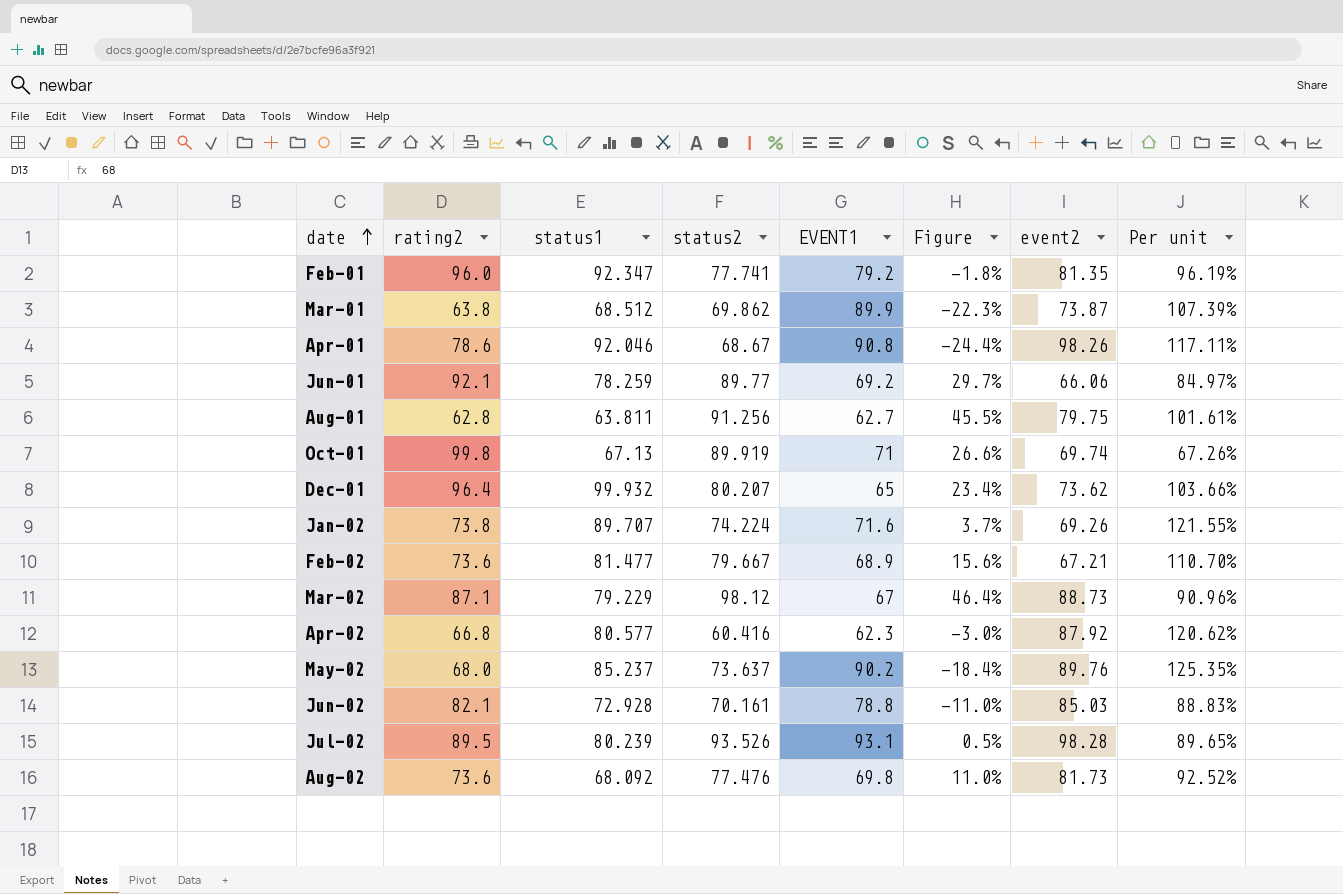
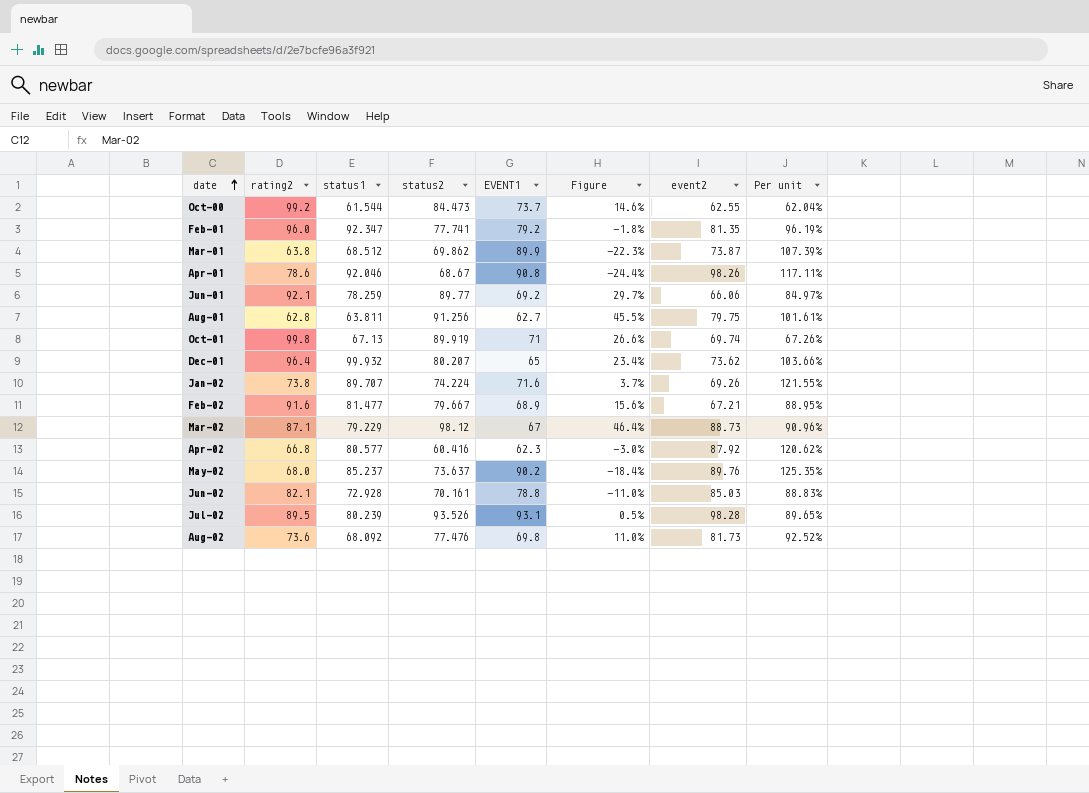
row Oct-00: none -> 99.2 | 61.544 | 84.473 | 73.7 | 14.6% | 62.55 | 62.04%
Feb-02 | rating2: 73.6 -> 91.6
Feb-02 | Per unit: 110.70% -> 88.95%

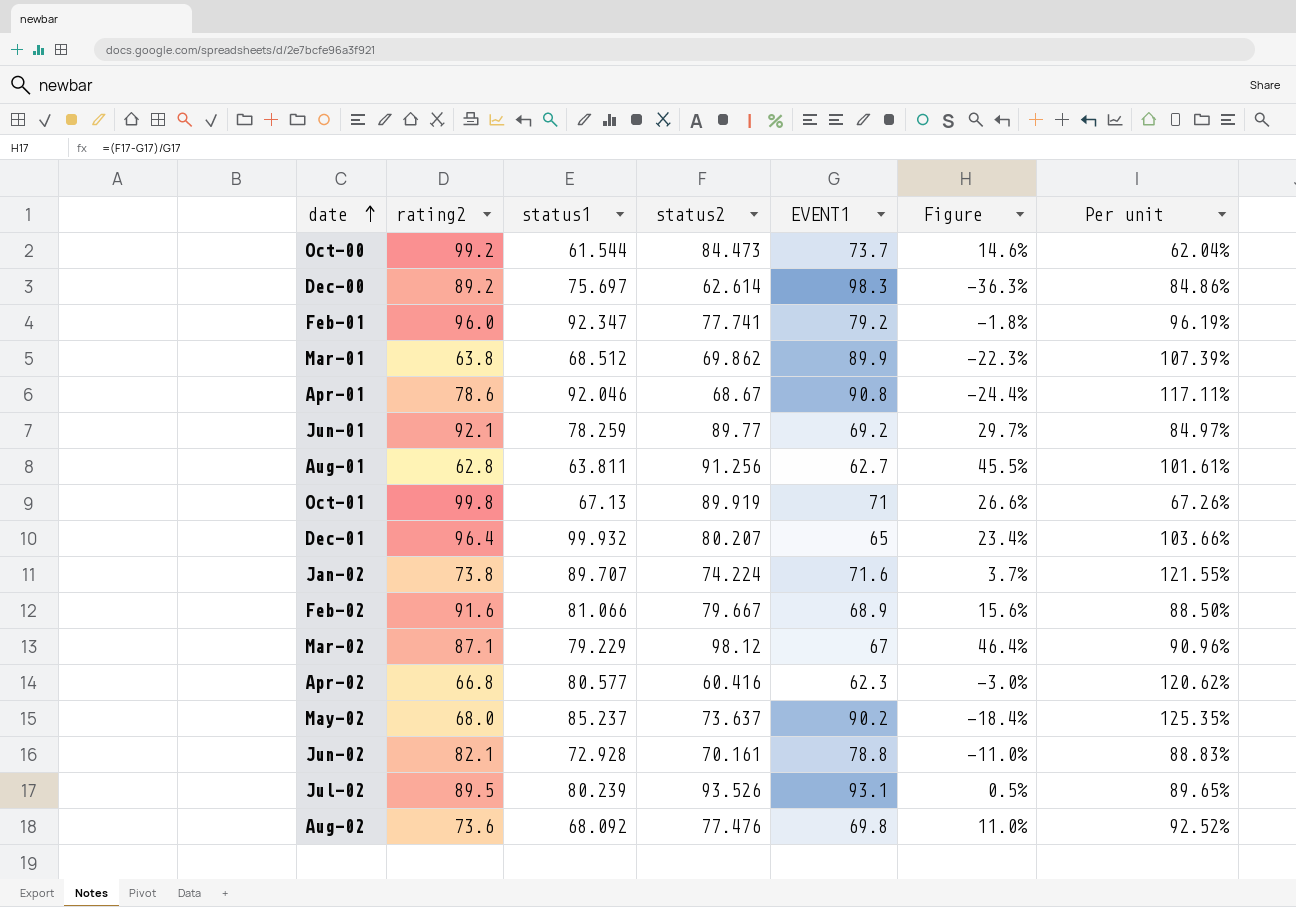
column event2 | position: 7 -> none
row Dec-00: none -> 89.2 | 75.697 | 62.614 | 98.3 | -36.3% | 84.86%
Feb-02 | status1: 81.477 -> 81.066
Feb-02 | Per unit: 88.95% -> 88.50%

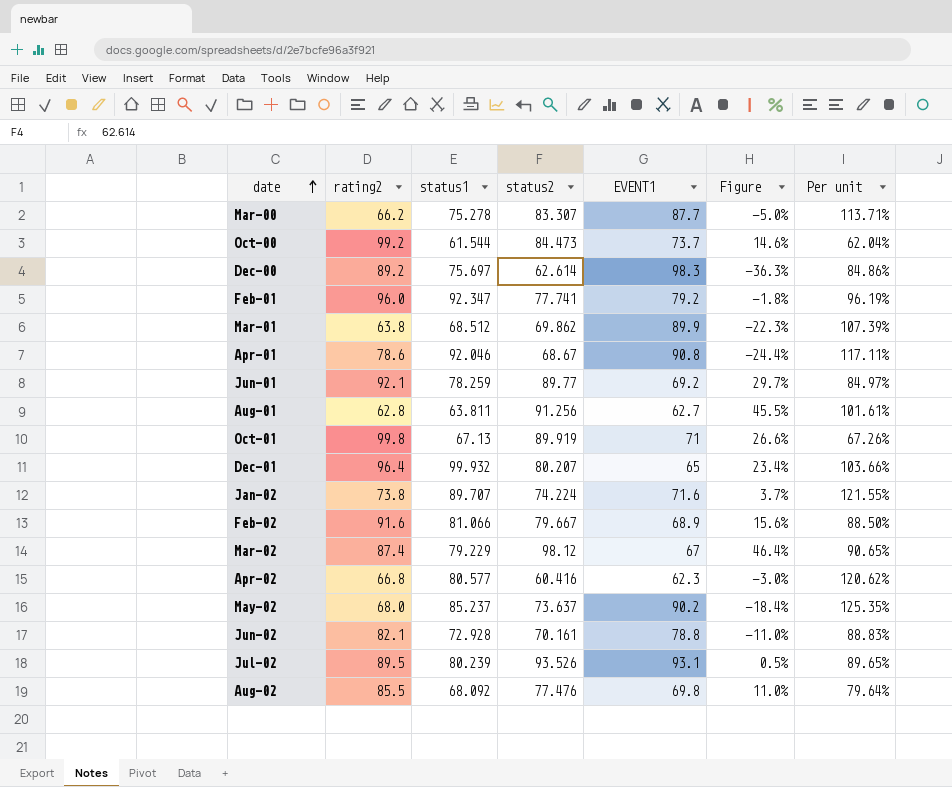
row Mar-00: none -> 66.2 | 75.278 | 83.307 | 87.7 | -5.0% | 113.71%
Mar-02 | rating2: 87.1 -> 87.4
Mar-02 | Per unit: 90.96% -> 90.65%
Aug-02 | rating2: 73.6 -> 85.5
Aug-02 | Per unit: 92.52% -> 79.64%

